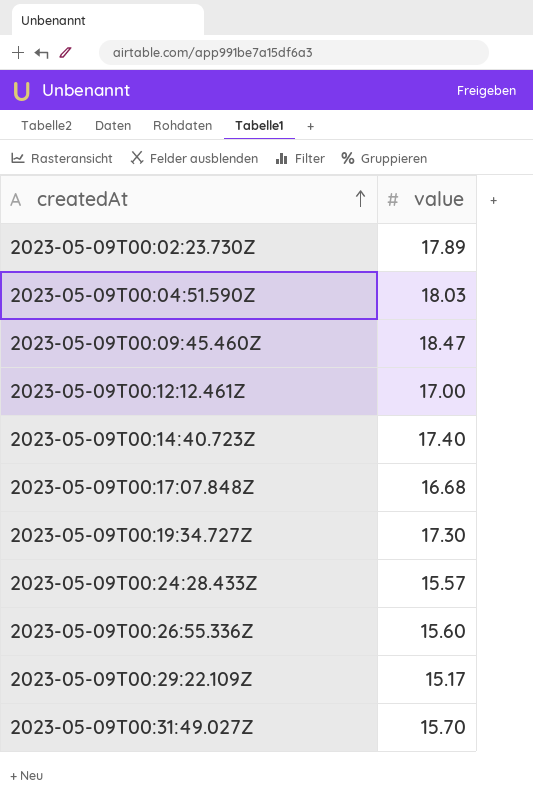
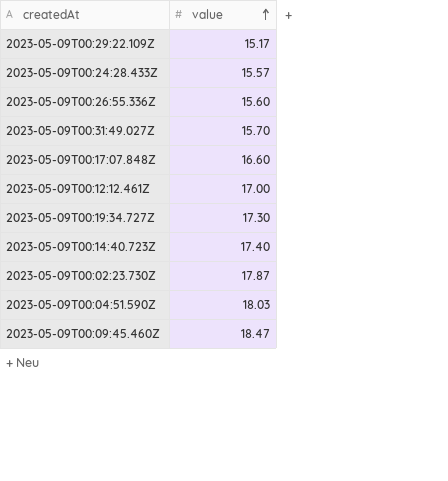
row order: createdAt ascending -> value ascending
2023-05-09T00:17:07.848Z | value: 16.68 -> 16.60
2023-05-09T00:02:23.730Z | value: 17.89 -> 17.87

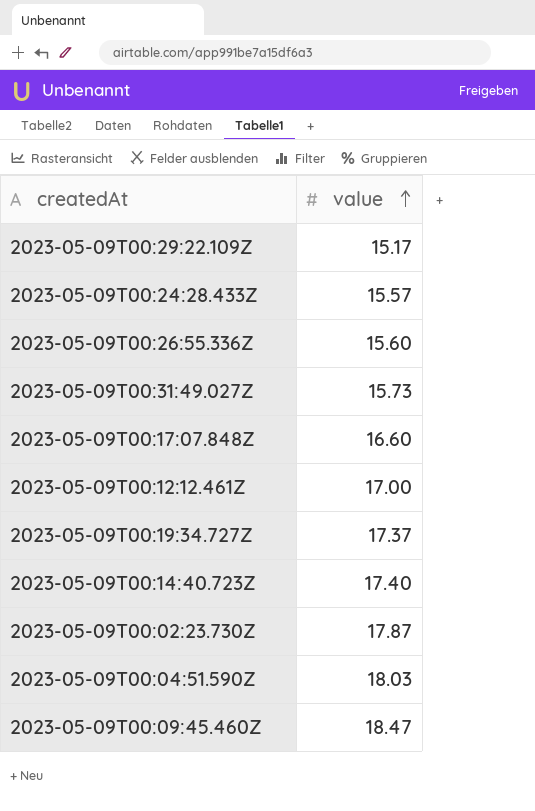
2023-05-09T00:31:49.027Z | value: 15.70 -> 15.73
2023-05-09T00:19:34.727Z | value: 17.30 -> 17.37

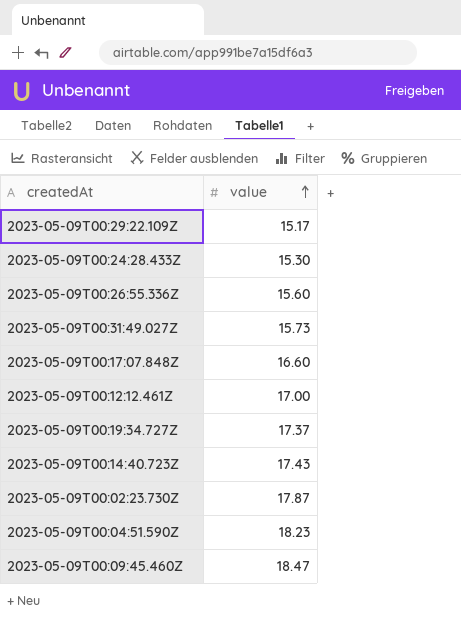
2023-05-09T00:24:28.433Z | value: 15.57 -> 15.30
2023-05-09T00:14:40.723Z | value: 17.40 -> 17.43
2023-05-09T00:04:51.590Z | value: 18.03 -> 18.23

